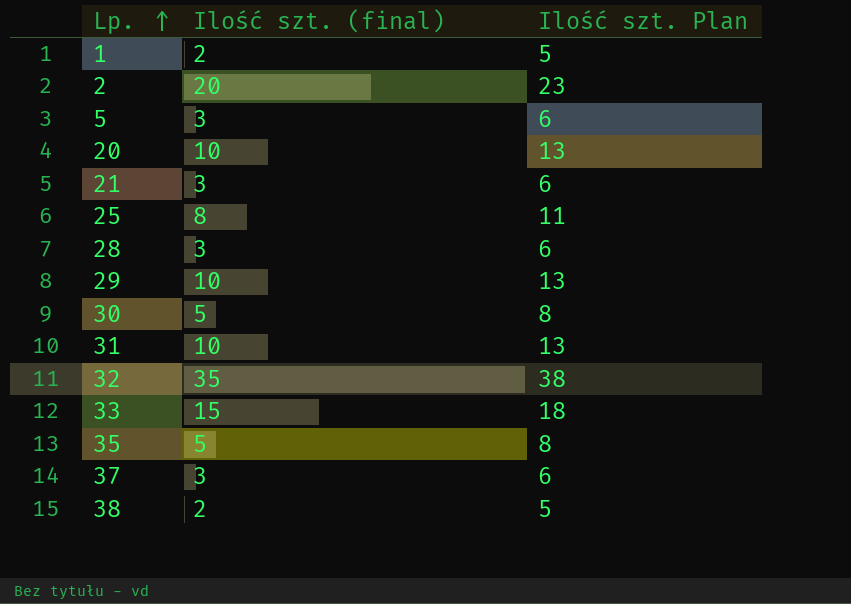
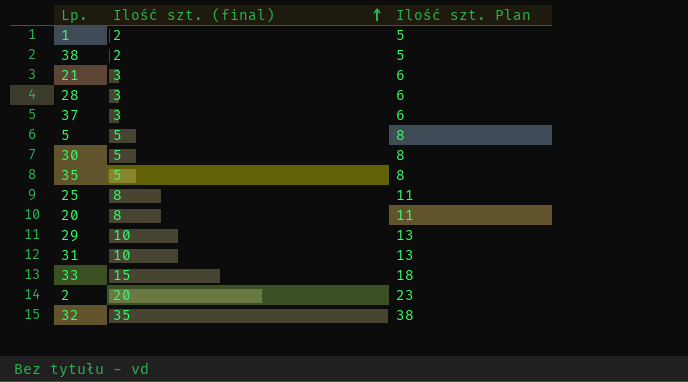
row order: Lp. ascending -> Ilość szt. (final) ascending
5 | Ilość szt. (final): 3 -> 5
5 | Ilość szt. Plan: 6 -> 8
20 | Ilość szt. (final): 10 -> 8
20 | Ilość szt. Plan: 13 -> 11

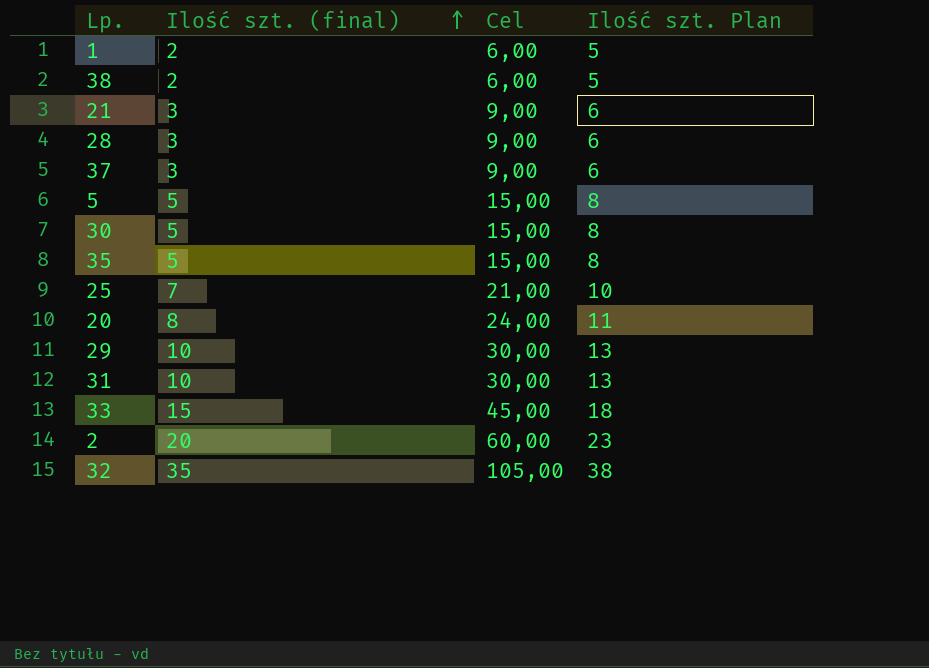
column Cel | formula: none -> [Ilość szt. (final)] * 3
25 | Ilość szt. (final): 8 -> 7
25 | Ilość szt. Plan: 11 -> 10

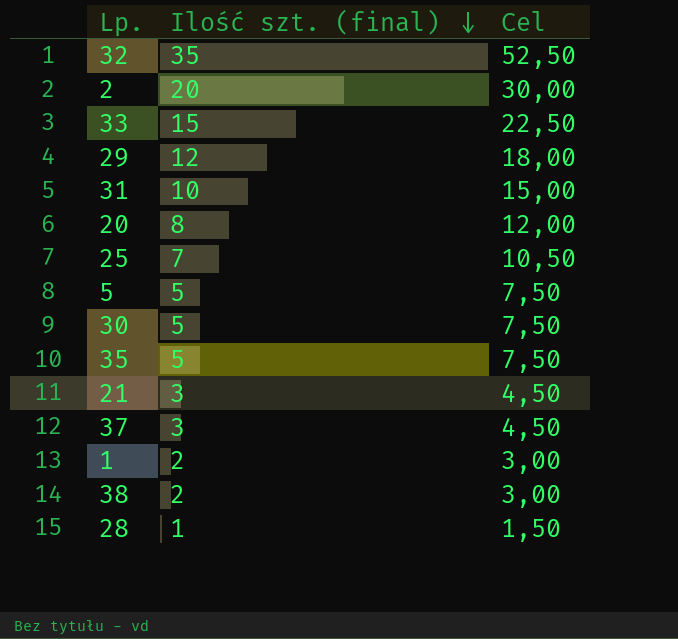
row order: Ilość szt. (final) ascending -> Ilość szt. (final) descending
column Ilość szt. Plan | formula: [Ilość szt. (final)] + 3 -> none
column Cel | formula: [Ilość szt. (final)] * 3 -> [Ilość szt. (final)] * 1,5
29 | Ilość szt. (final): 10 -> 12
28 | Ilość szt. (final): 3 -> 1

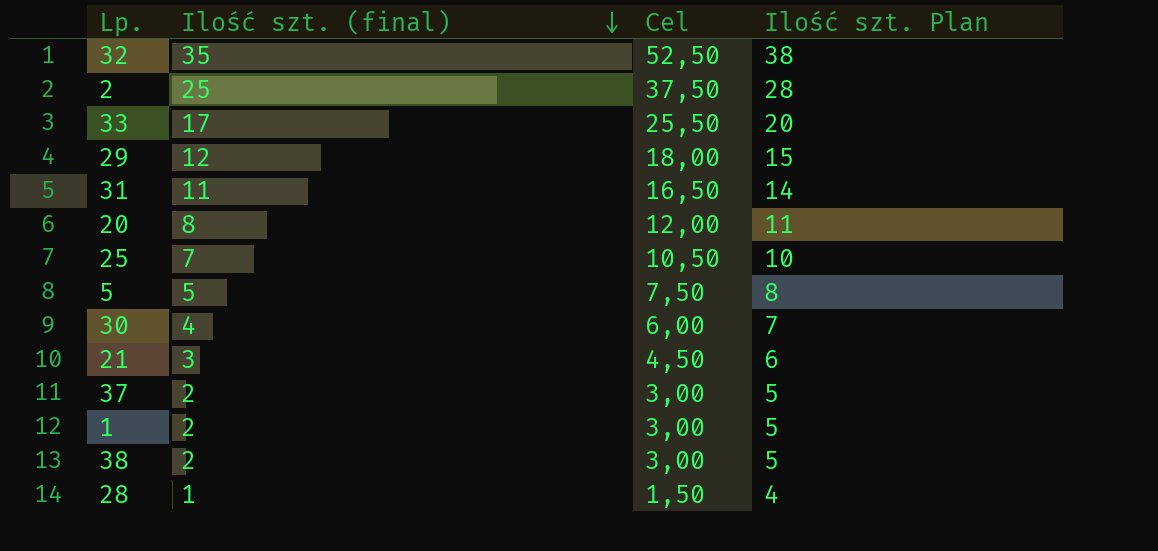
column Ilość szt. Plan | formula: none -> [Ilość szt. (final)] + 3
row 35: 5 | 7,50 -> none
2 | Ilość szt. (final): 20 -> 25
2 | Cel: 30,00 -> 37,50
33 | Ilość szt. (final): 15 -> 17
33 | Cel: 22,50 -> 25,50
31 | Ilość szt. (final): 10 -> 11
31 | Cel: 15,00 -> 16,50
30 | Ilość szt. (final): 5 -> 4
30 | Cel: 7,50 -> 6,00
37 | Ilość szt. (final): 3 -> 2
37 | Cel: 4,50 -> 3,00

